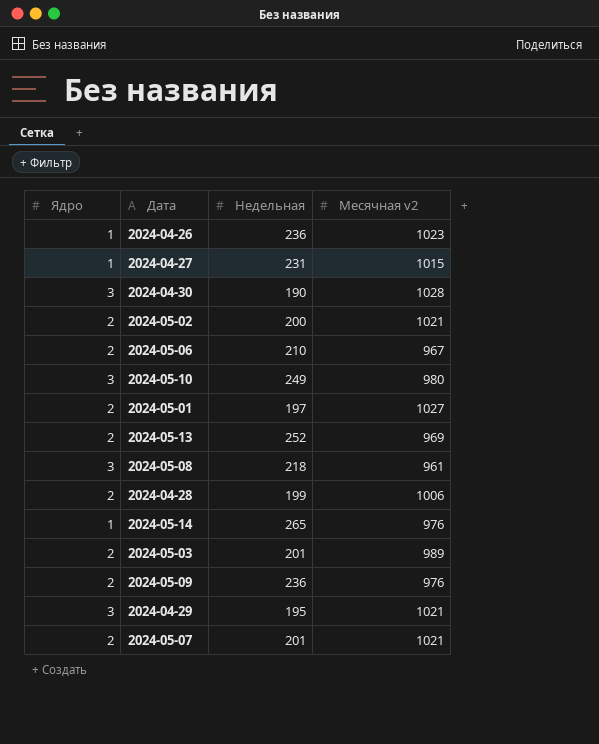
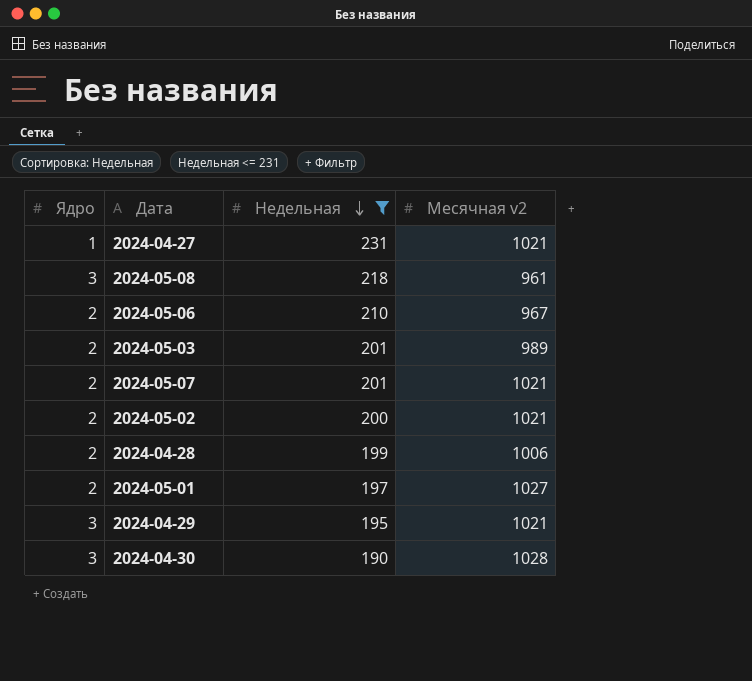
filter: none -> Недельная <= 231
row order: none -> Недельная descending
2024-04-27 | Месячная v2: 1015 -> 1021

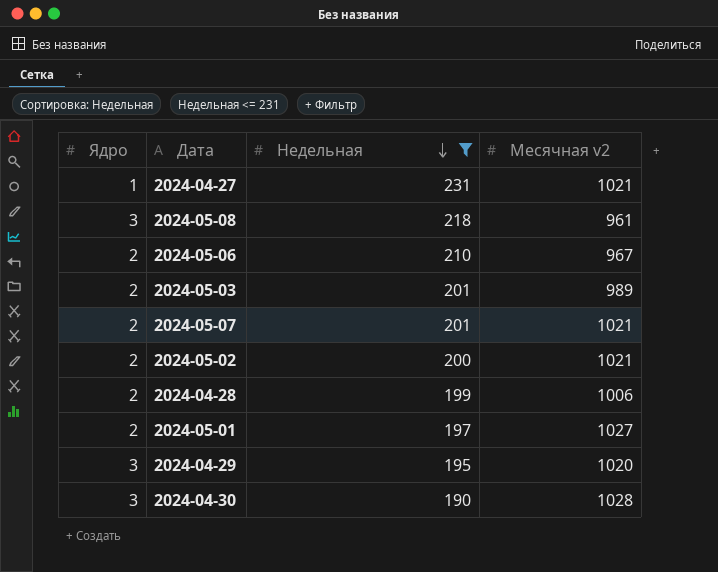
2024-04-29 | Месячная v2: 1021 -> 1020

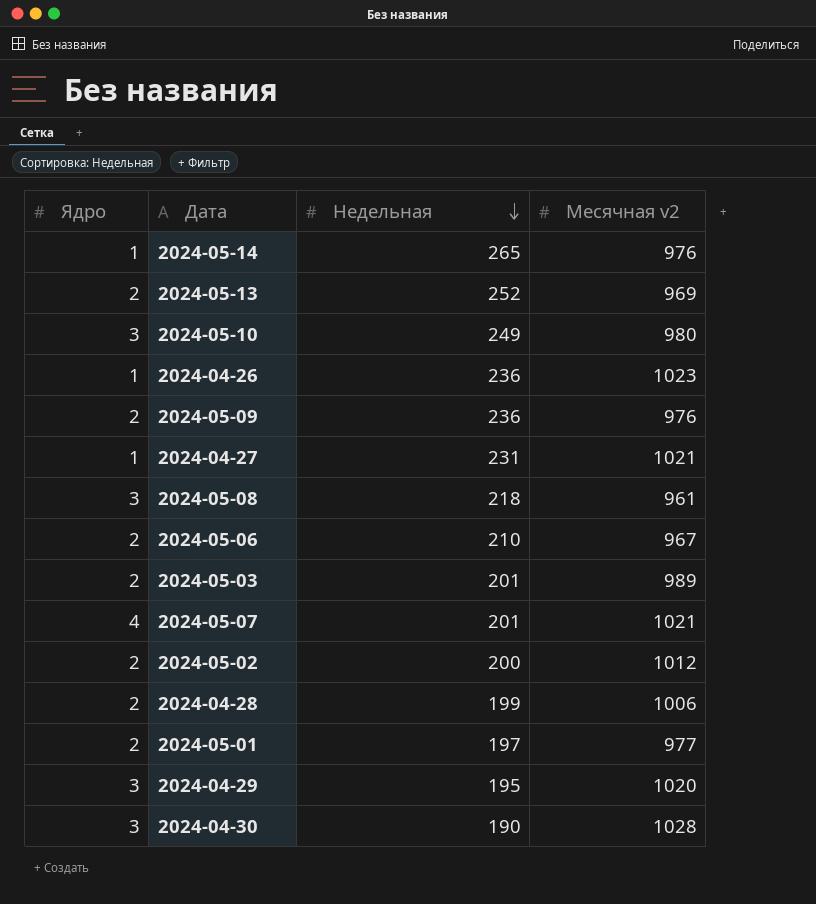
filter: Недельная <= 231 -> none
2024-05-07 | Ядро: 2 -> 4
2024-05-02 | Месячная v2: 1021 -> 1012
2024-05-01 | Месячная v2: 1027 -> 977

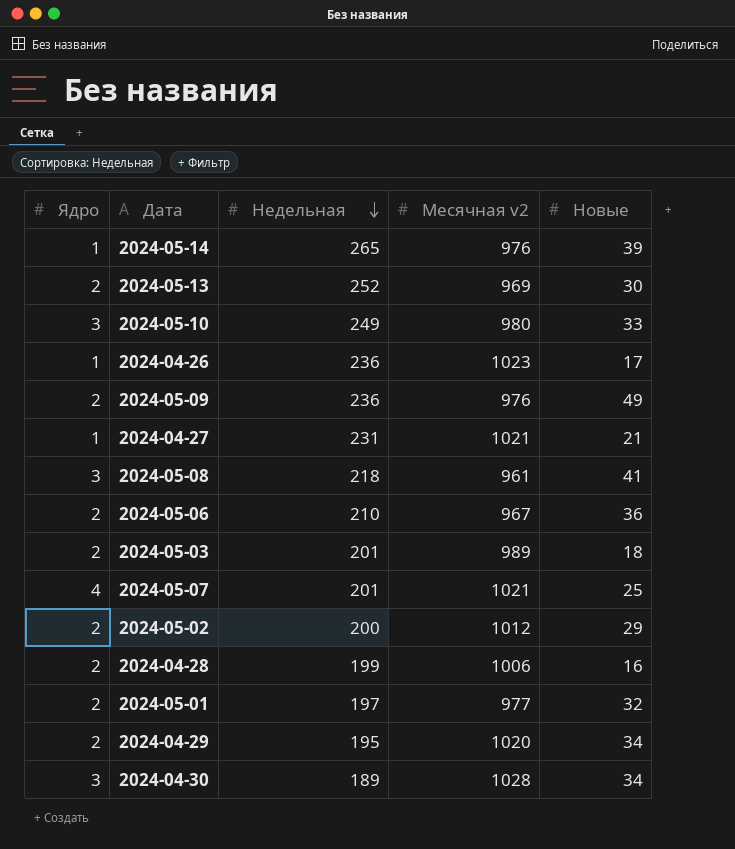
column Новые | position: none -> 5
2024-04-29 | Ядро: 3 -> 2
2024-04-30 | Недельная: 190 -> 189

